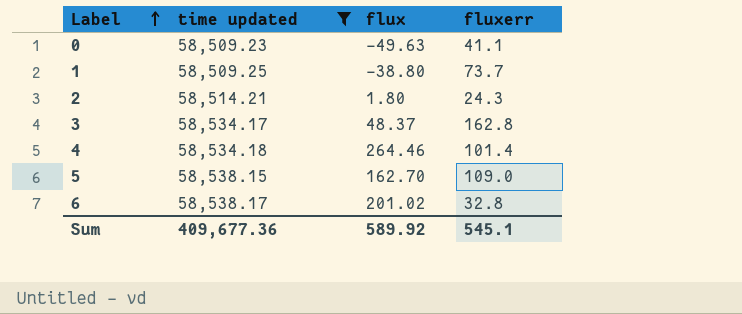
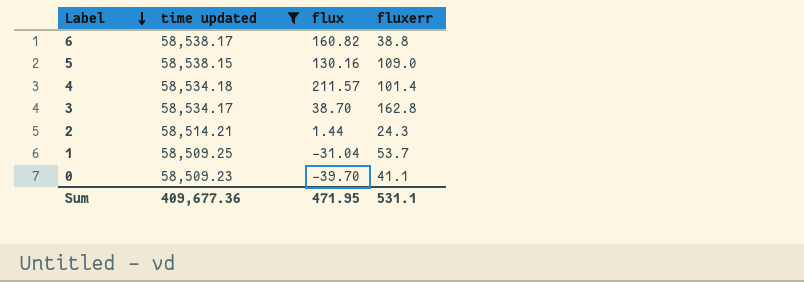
row order: Label ascending -> Label descending
6 | flux: 201.02 -> 160.82
6 | fluxerr: 32.8 -> 38.8
5 | flux: 162.70 -> 130.16
4 | flux: 264.46 -> 211.57
3 | flux: 48.37 -> 38.70
2 | flux: 1.80 -> 1.44
1 | flux: -38.80 -> -31.04
1 | fluxerr: 73.7 -> 53.7
0 | flux: -49.63 -> -39.70
Sum | flux: 589.92 -> 471.95
Sum | fluxerr: 545.1 -> 531.1

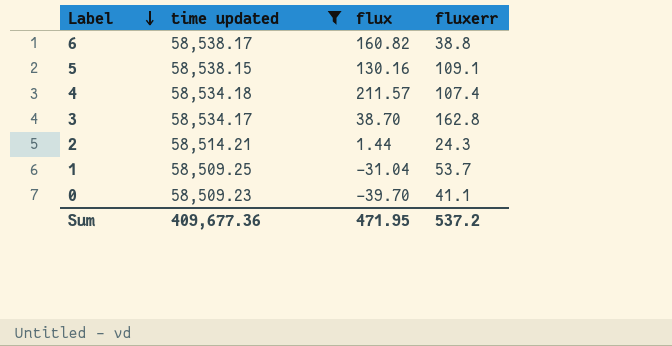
5 | fluxerr: 109.0 -> 109.1
4 | fluxerr: 101.4 -> 107.4
Sum | fluxerr: 531.1 -> 537.2

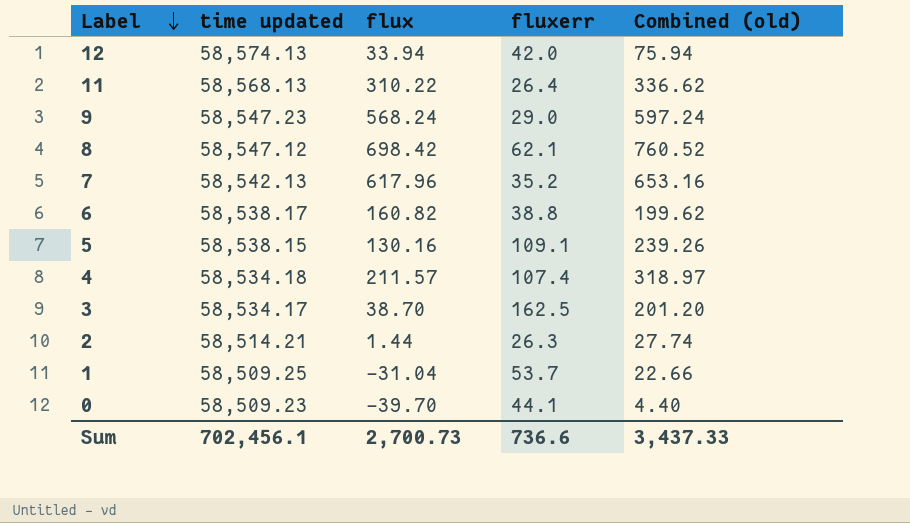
filter: time updated <= 58,538.17 -> none
column Combined (old) | formula: none -> [flux] + [fluxerr]
3 | fluxerr: 162.8 -> 162.5
2 | fluxerr: 24.3 -> 26.3
0 | fluxerr: 41.1 -> 44.1
Sum | time updated: 409,677.36 -> 702,456.1
Sum | flux: 471.95 -> 2,700.73
Sum | fluxerr: 537.2 -> 736.6

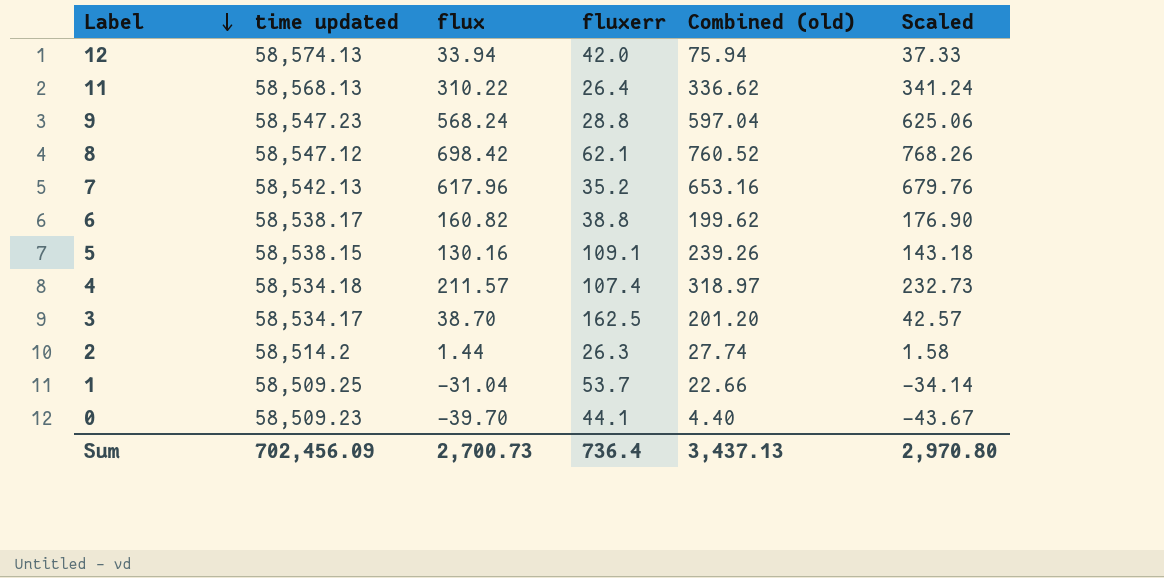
column Scaled | formula: none -> [flux] * 1.1
9 | fluxerr: 29.0 -> 28.8
9 | Combined (old): 597.24 -> 597.04
2 | time updated: 58,514.21 -> 58,514.2
Sum | time updated: 702,456.1 -> 702,456.09
Sum | fluxerr: 736.6 -> 736.4
Sum | Combined (old): 3,437.33 -> 3,437.13

